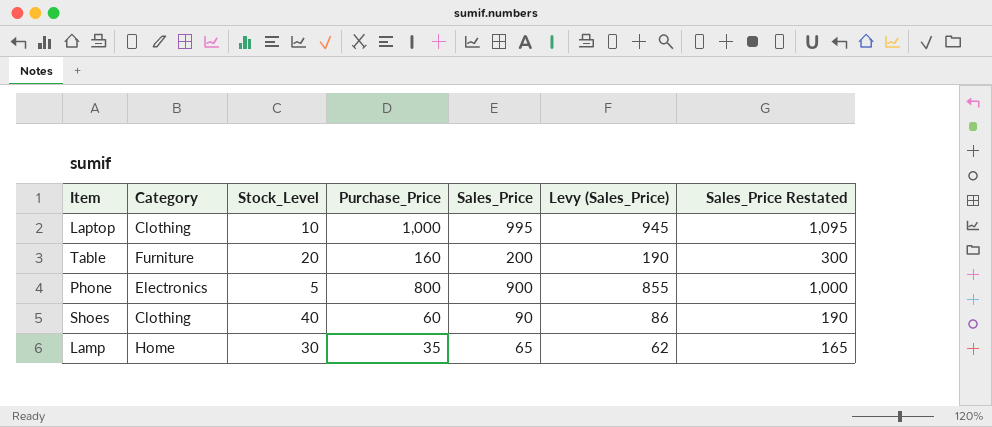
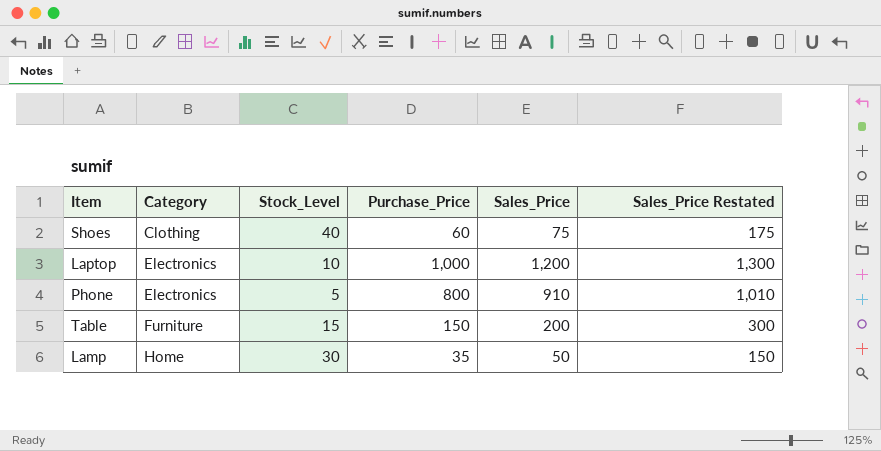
row order: none -> Category ascending
column Levy (Sales_Price) | formula: [Sales_Price] * 0.95 -> none
Shoes | Sales_Price: 90 -> 75
Shoes | Sales_Price Restated: 190 -> 175
Laptop | Category: Clothing -> Electronics
Laptop | Sales_Price: 995 -> 1,200
Laptop | Sales_Price Restated: 1,095 -> 1,300
Phone | Sales_Price: 900 -> 910
Phone | Sales_Price Restated: 1,000 -> 1,010
Table | Stock_Level: 20 -> 15
Table | Purchase_Price: 160 -> 150
Lamp | Sales_Price: 65 -> 50
Lamp | Sales_Price Restated: 165 -> 150

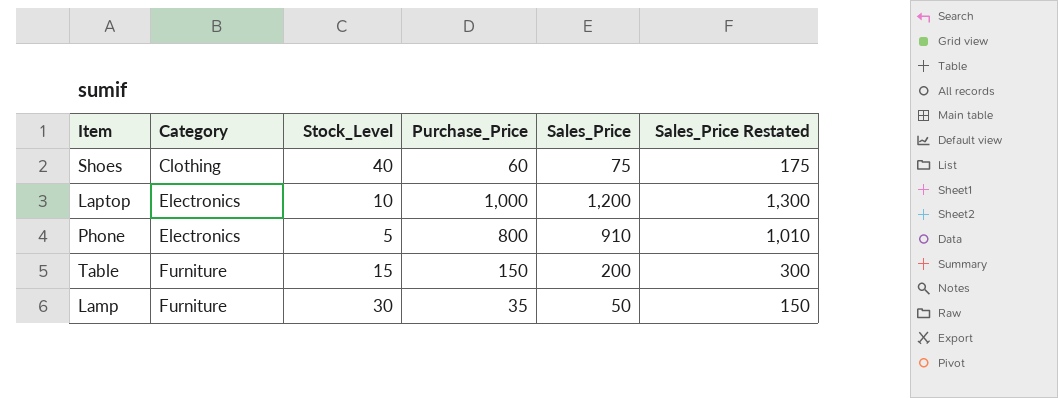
Lamp | Category: Home -> Furniture

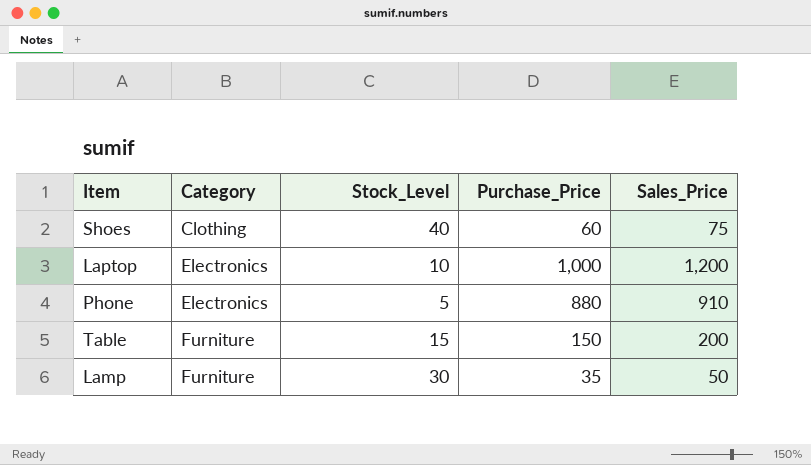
column Sales_Price Restated | formula: [Sales_Price] + 100 -> none
Phone | Purchase_Price: 800 -> 880

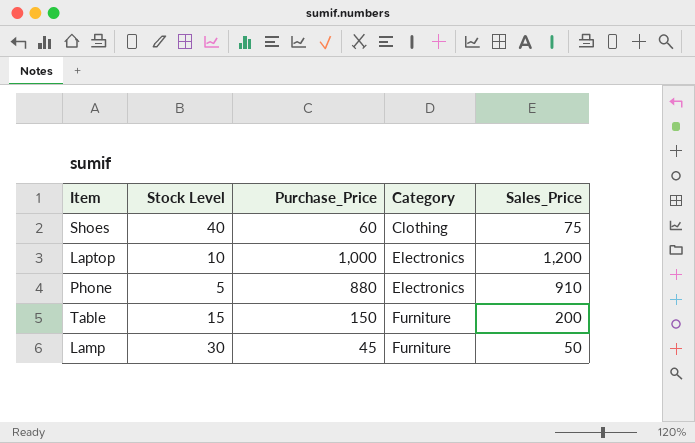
column name: Stock_Level -> Stock Level
column Category | position: 2 -> 4
Lamp | Purchase_Price: 35 -> 45

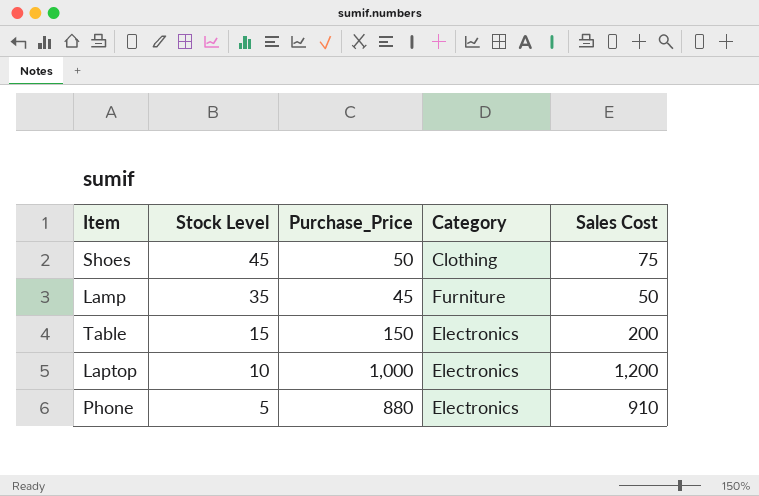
row order: Category ascending -> Stock Level descending
column name: Sales_Price -> Sales Cost
Shoes | Stock Level: 40 -> 45
Shoes | Purchase_Price: 60 -> 50
Lamp | Stock Level: 30 -> 35
Table | Category: Furniture -> Electronics

